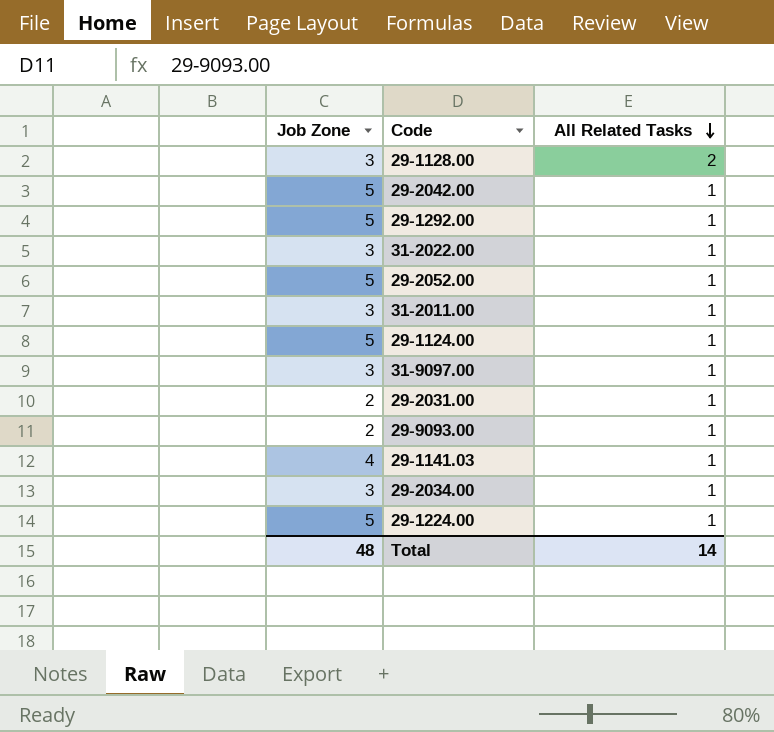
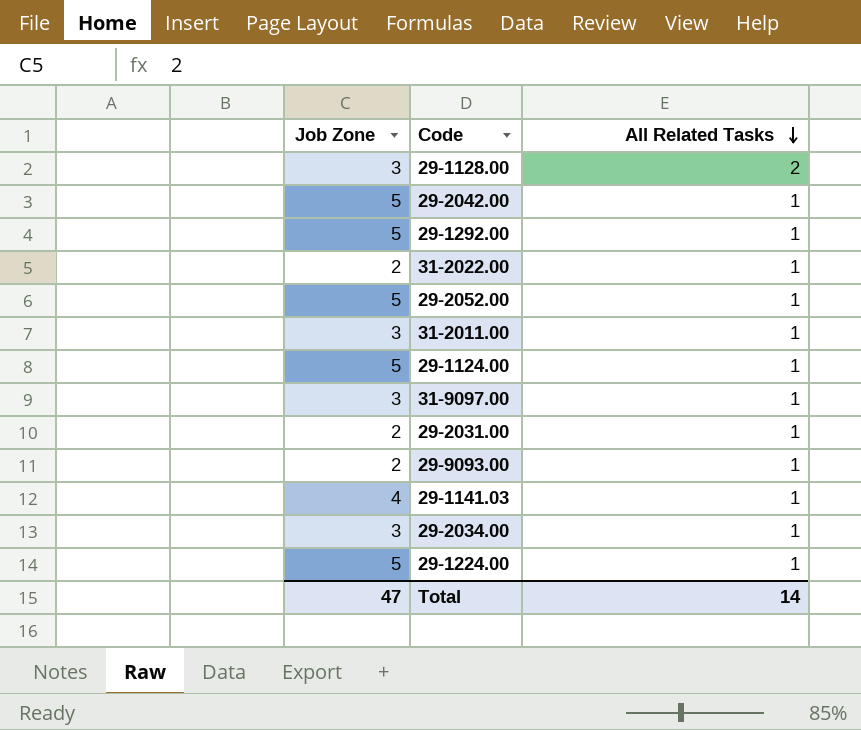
31-2022.00 | Job Zone: 3 -> 2
Total | Job Zone: 48 -> 47

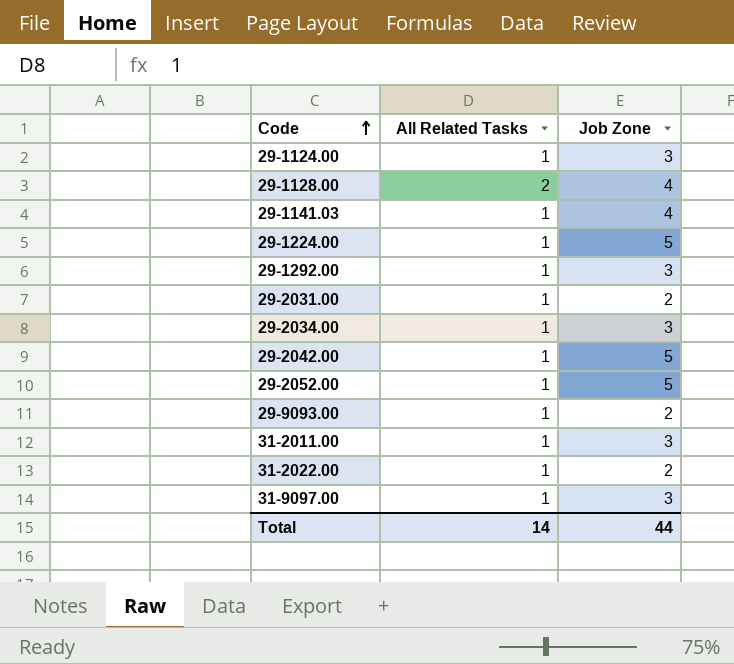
row order: All Related Tasks descending -> Code ascending
column Job Zone | position: 1 -> 3
29-1124.00 | Job Zone: 5 -> 3
29-1128.00 | Job Zone: 3 -> 4
29-1292.00 | Job Zone: 5 -> 3
Total | Job Zone: 47 -> 44

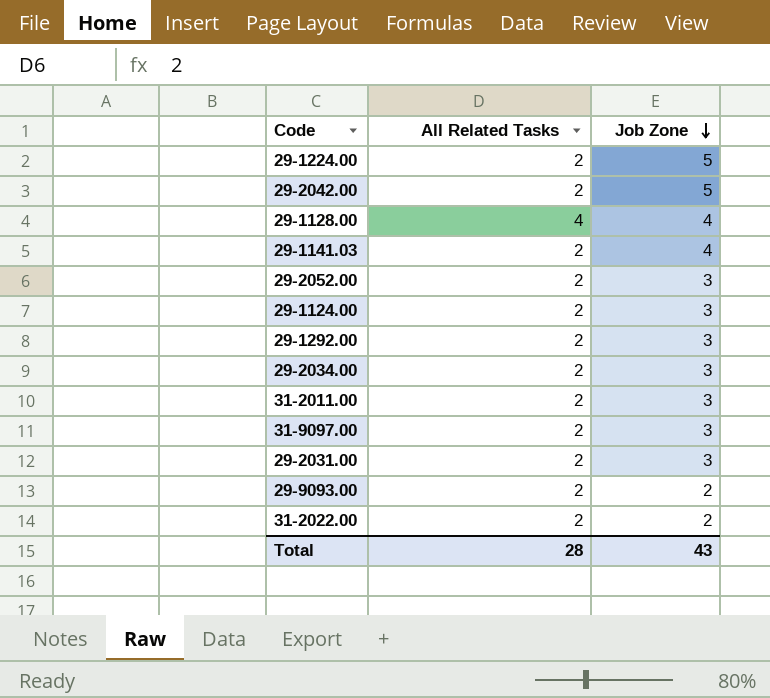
row order: Code ascending -> Job Zone descending
29-1224.00 | All Related Tasks: 1 -> 2
29-2042.00 | All Related Tasks: 1 -> 2
29-1128.00 | All Related Tasks: 2 -> 4
29-1141.03 | All Related Tasks: 1 -> 2
29-2052.00 | All Related Tasks: 1 -> 2
29-2052.00 | Job Zone: 5 -> 3
29-1124.00 | All Related Tasks: 1 -> 2
29-1292.00 | All Related Tasks: 1 -> 2
29-2034.00 | All Related Tasks: 1 -> 2
31-2011.00 | All Related Tasks: 1 -> 2
31-9097.00 | All Related Tasks: 1 -> 2
29-2031.00 | All Related Tasks: 1 -> 2
29-2031.00 | Job Zone: 2 -> 3
29-9093.00 | All Related Tasks: 1 -> 2
31-2022.00 | All Related Tasks: 1 -> 2
Total | All Related Tasks: 14 -> 28
Total | Job Zone: 44 -> 43

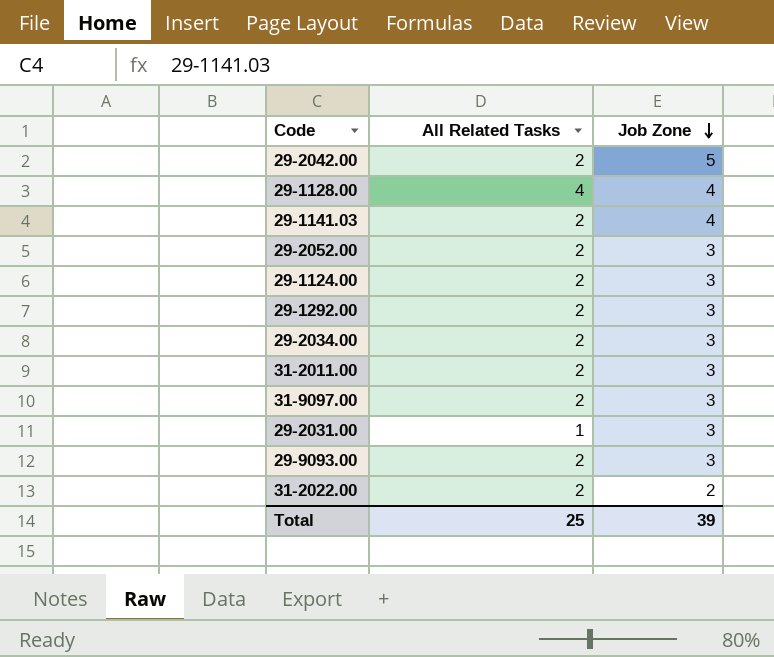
row 29-1224.00: 2 | 5 -> none
29-2031.00 | All Related Tasks: 2 -> 1
29-9093.00 | Job Zone: 2 -> 3
Total | All Related Tasks: 28 -> 25
Total | Job Zone: 43 -> 39

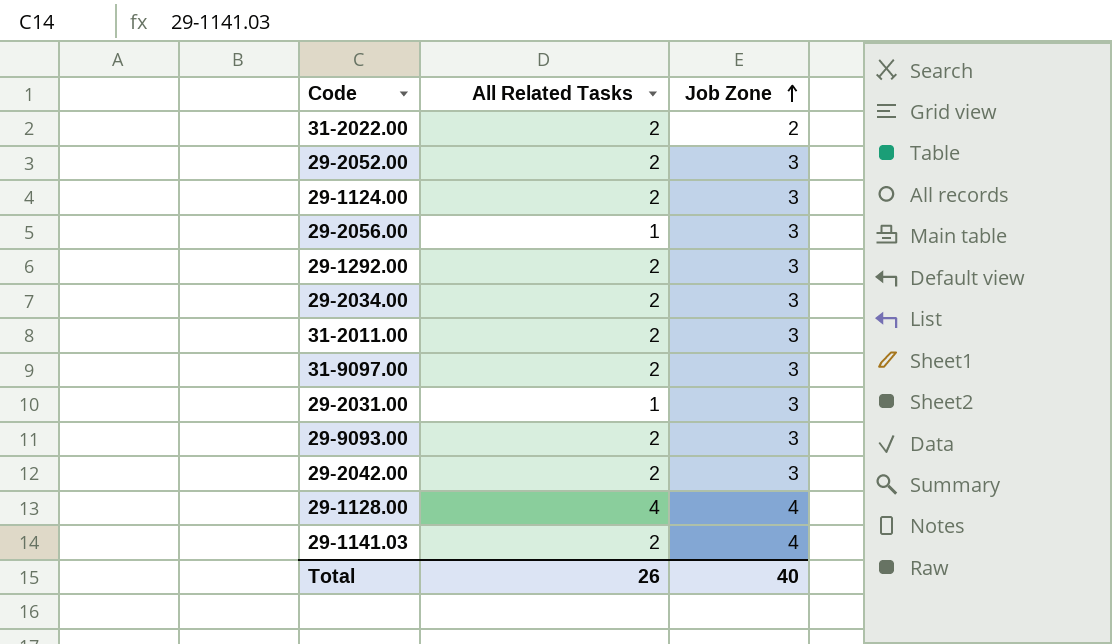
row order: Job Zone descending -> Job Zone ascending
row 29-2056.00: none -> 1 | 3
29-2042.00 | Job Zone: 5 -> 3
Total | All Related Tasks: 25 -> 26
Total | Job Zone: 39 -> 40

